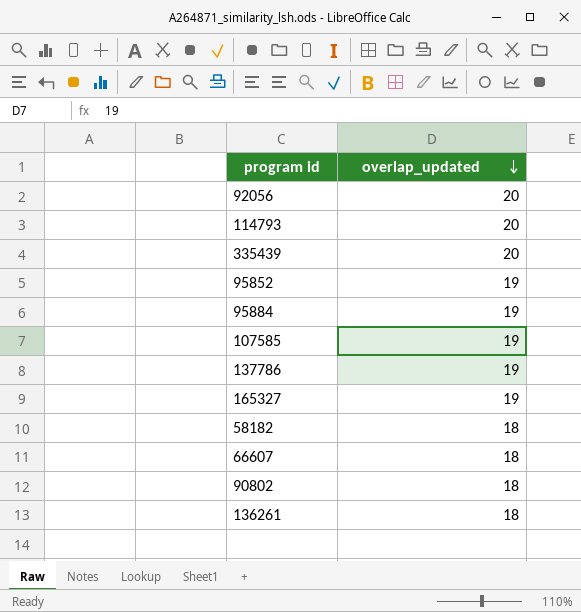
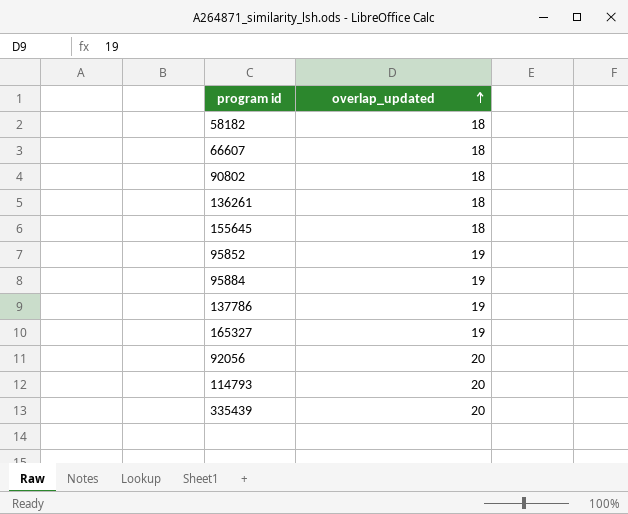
row order: overlap_updated descending -> overlap_updated ascending
row 107585: 19 -> none
row 155645: none -> 18

